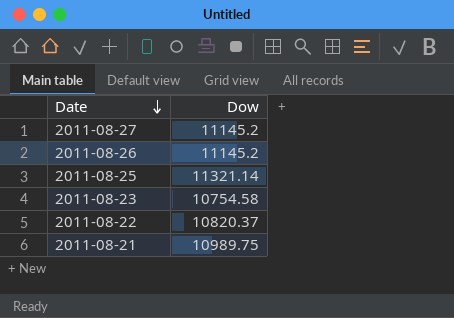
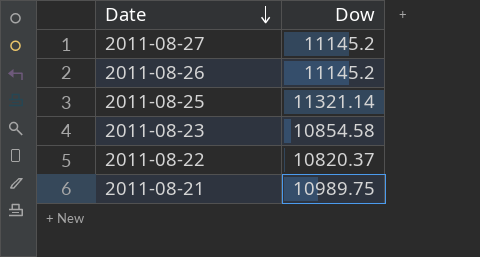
2011-08-23 | Dow: 10754.58 -> 10854.58

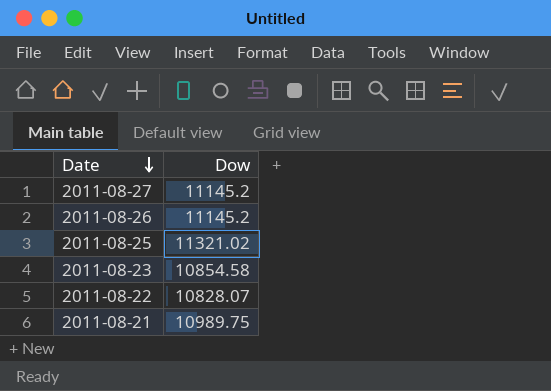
2011-08-25 | Dow: 11321.14 -> 11321.02
2011-08-22 | Dow: 10820.37 -> 10828.07

